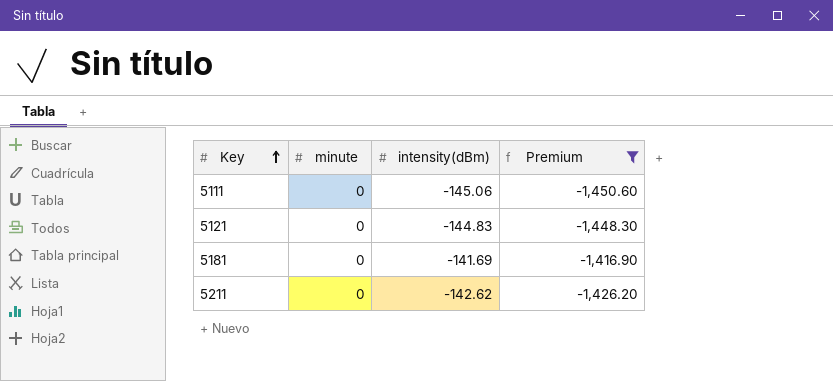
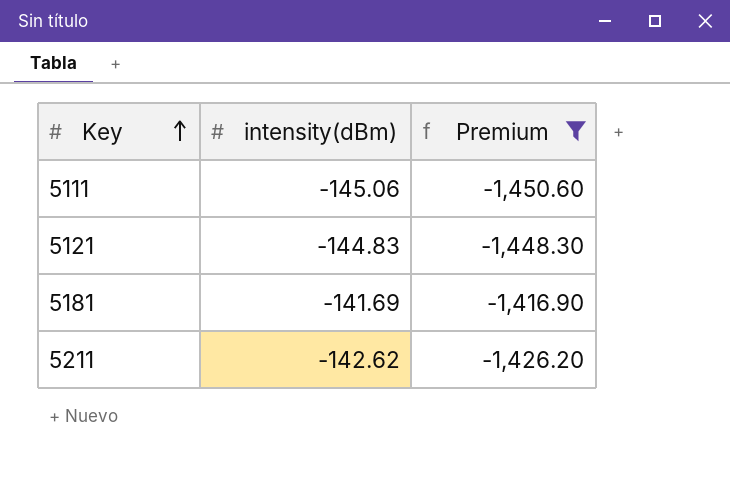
column minute | position: 2 -> none

